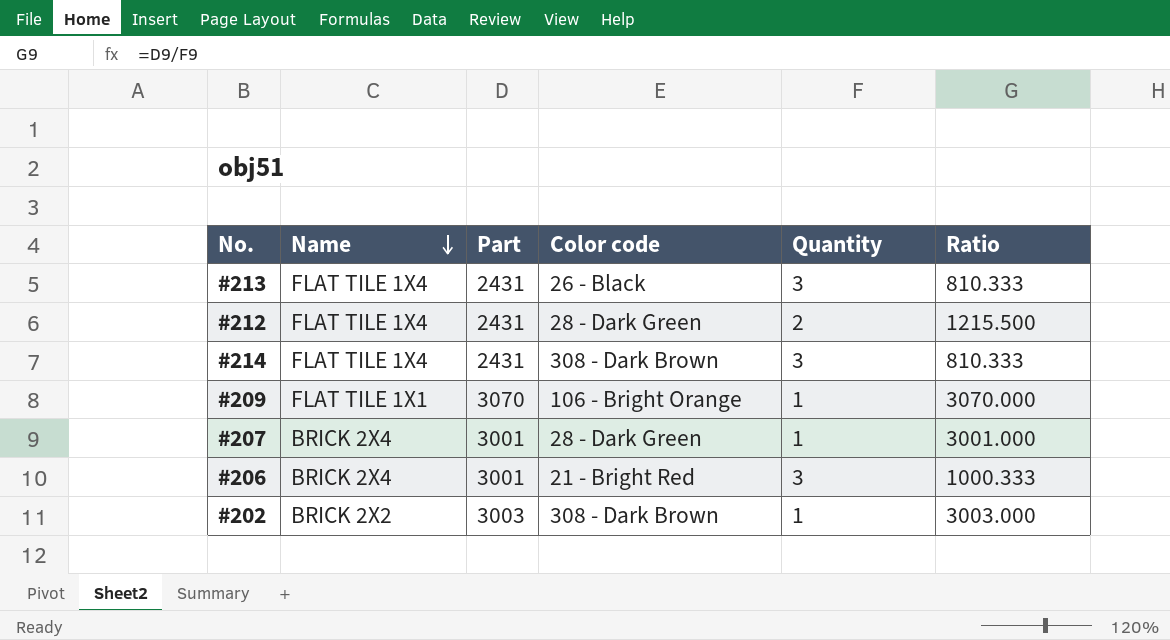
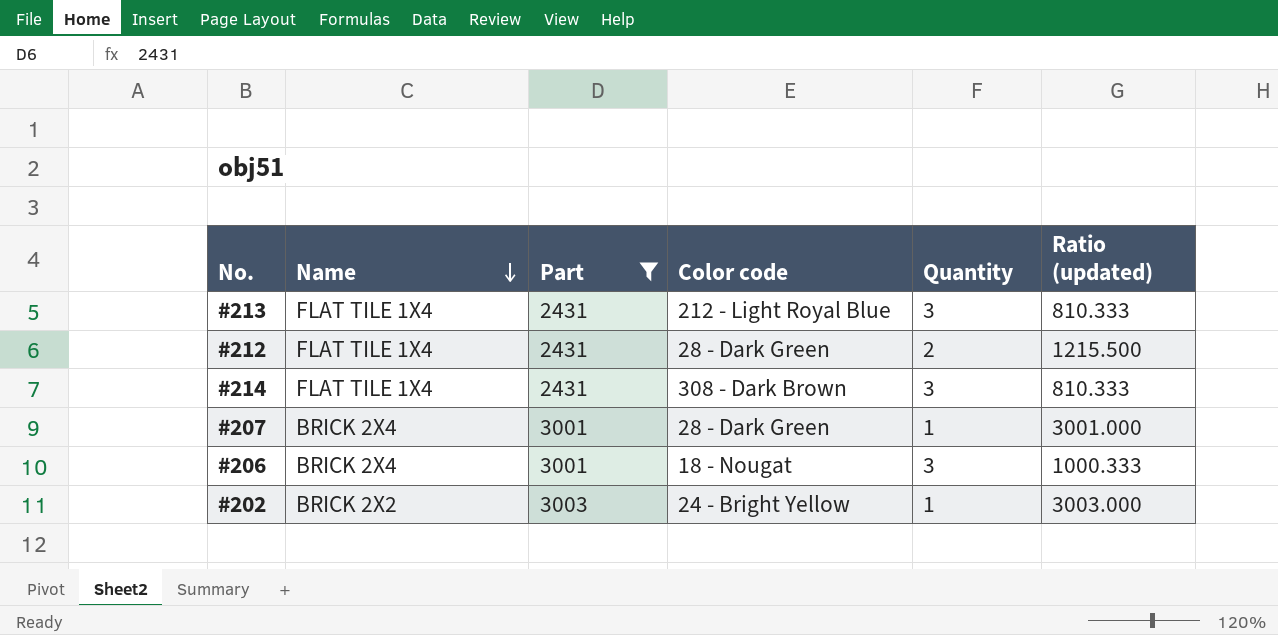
filter: none -> Part != 3070
column name: Ratio -> Ratio (updated)
#213 | Color code: 26 - Black -> 212 - Light Royal Blue
#206 | Color code: 21 - Bright Red -> 18 - Nougat
#202 | Color code: 308 - Dark Brown -> 24 - Bright Yellow

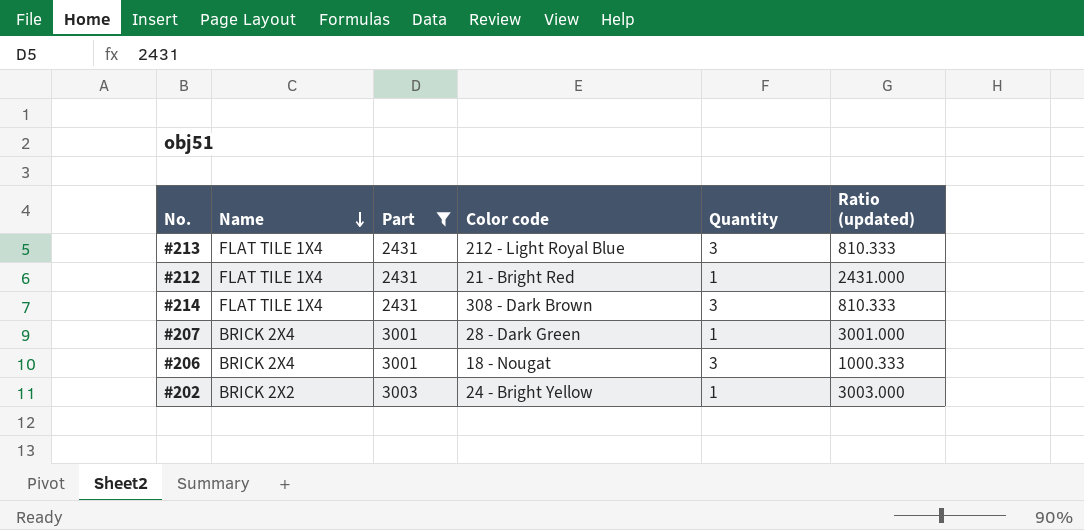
#212 | Color code: 28 - Dark Green -> 21 - Bright Red
#212 | Quantity: 2 -> 1
#212 | Ratio (updated): 1215.500 -> 2431.000

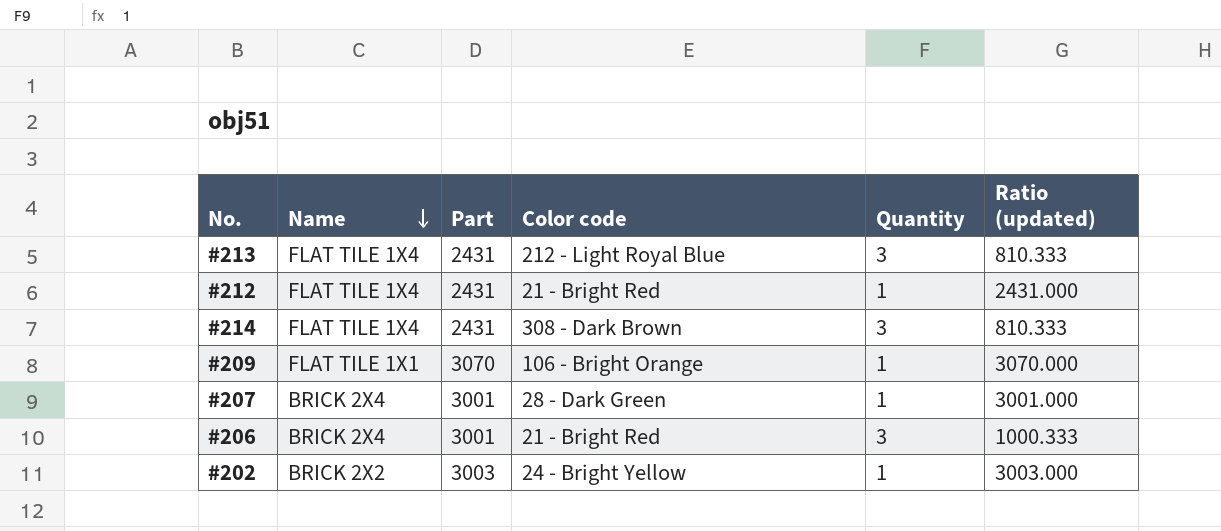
filter: Part != 3070 -> none
#206 | Color code: 18 - Nougat -> 21 - Bright Red

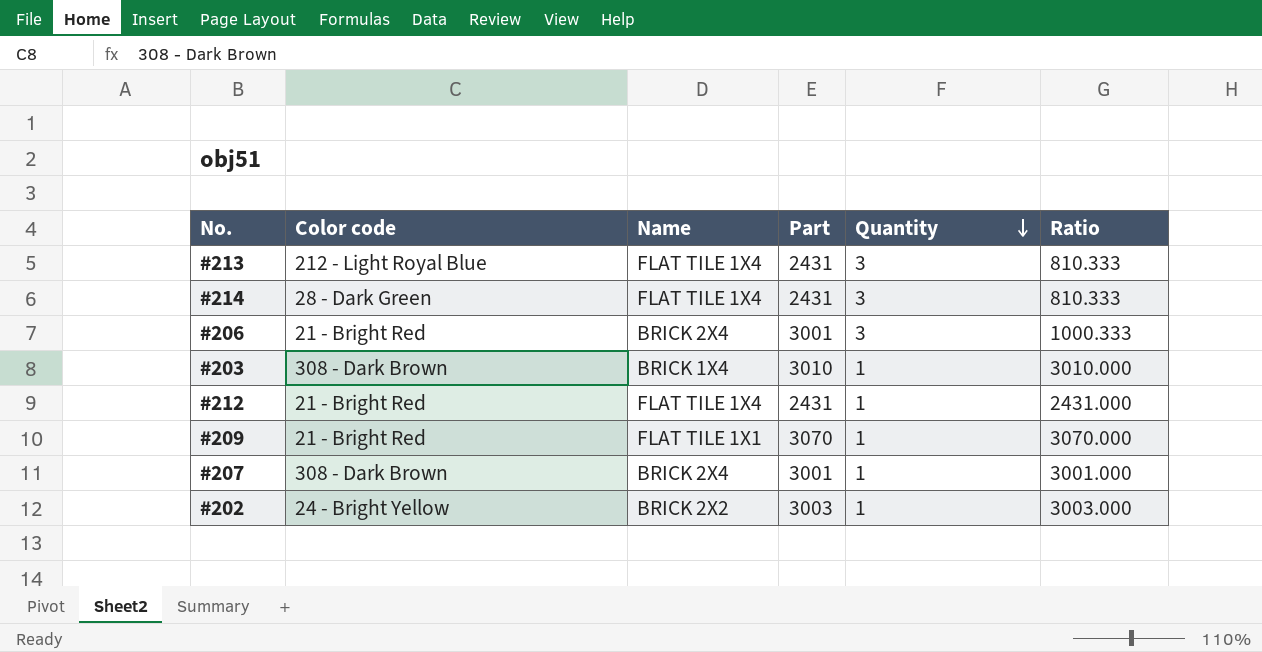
row order: Name descending -> Quantity descending
column Color code | position: 4 -> 2
column name: Ratio (updated) -> Ratio
#214 | Color code: 308 - Dark Brown -> 28 - Dark Green
row #203: none -> 308 - Dark Brown | BRICK 1X4 | 3010 | 1 | 3010.000
#209 | Color code: 106 - Bright Orange -> 21 - Bright Red
#207 | Color code: 28 - Dark Green -> 308 - Dark Brown

